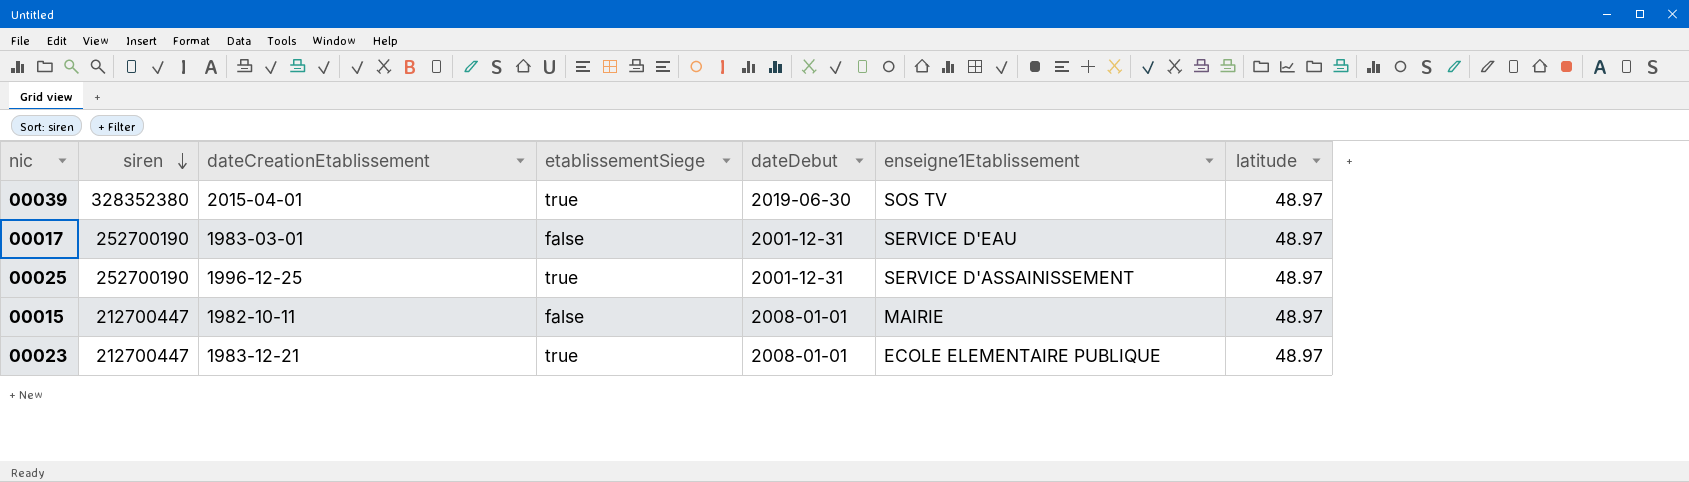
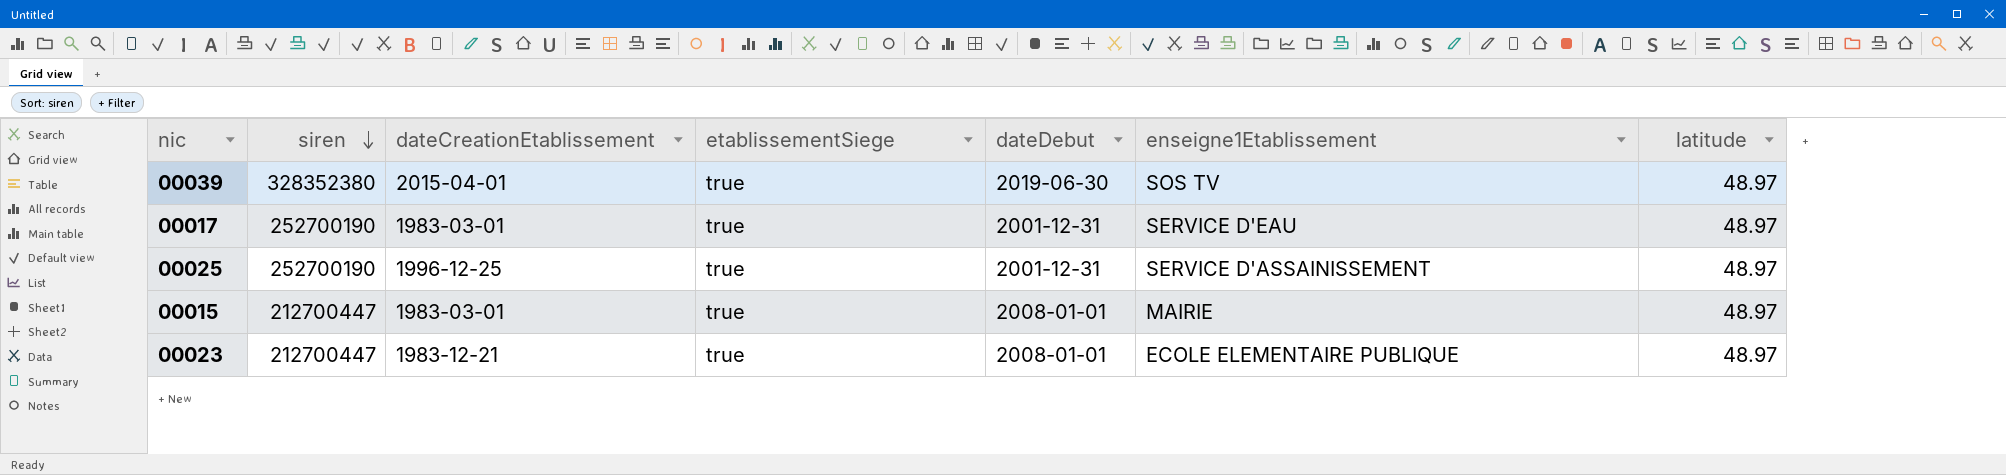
00017 | etablissementSiege: false -> true
00015 | dateCreationEtablissement: 1982-10-11 -> 1983-03-01
00015 | etablissementSiege: false -> true

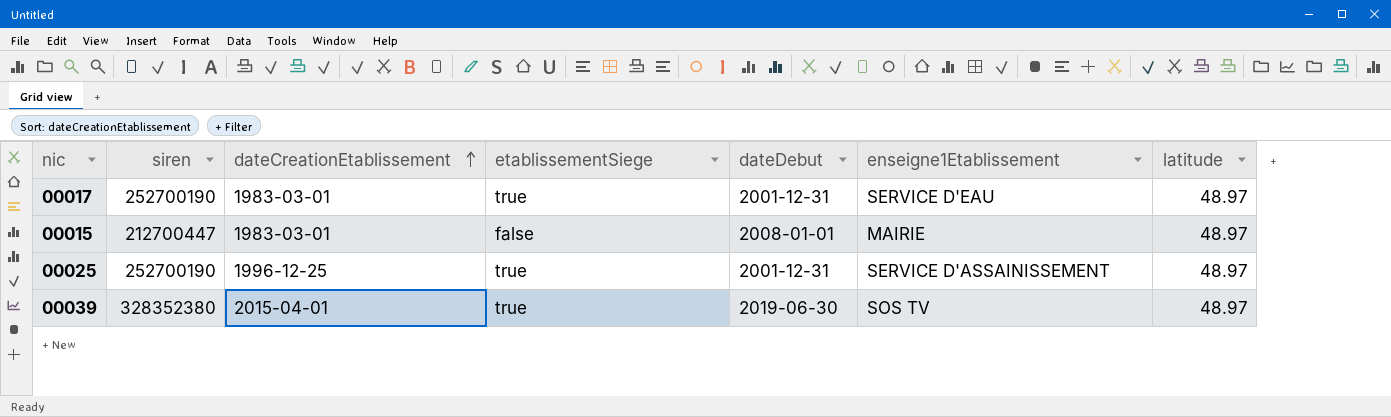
row order: siren descending -> dateCreationEtablissement ascending
row 00023: 212700447 | 1983-12-21 | true | 2008-01-01 | ECOLE ELEMENTAIRE PUBLIQUE | 48.97 -> none
00015 | etablissementSiege: true -> false

